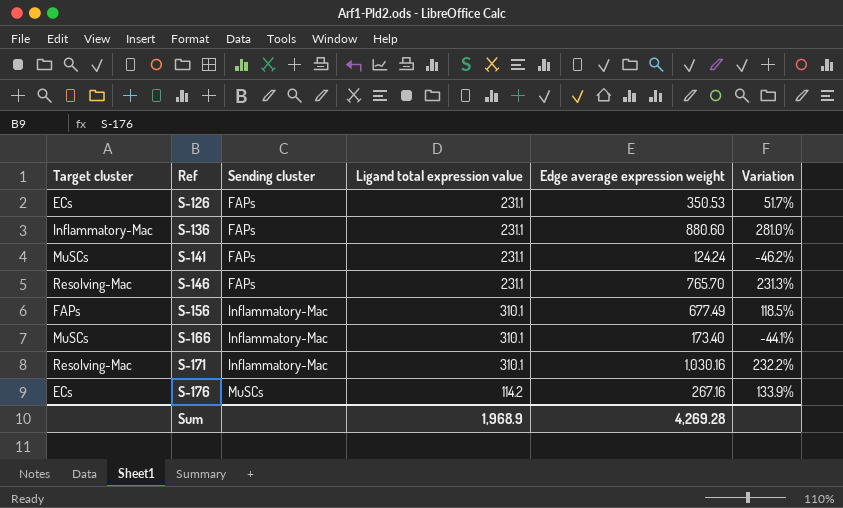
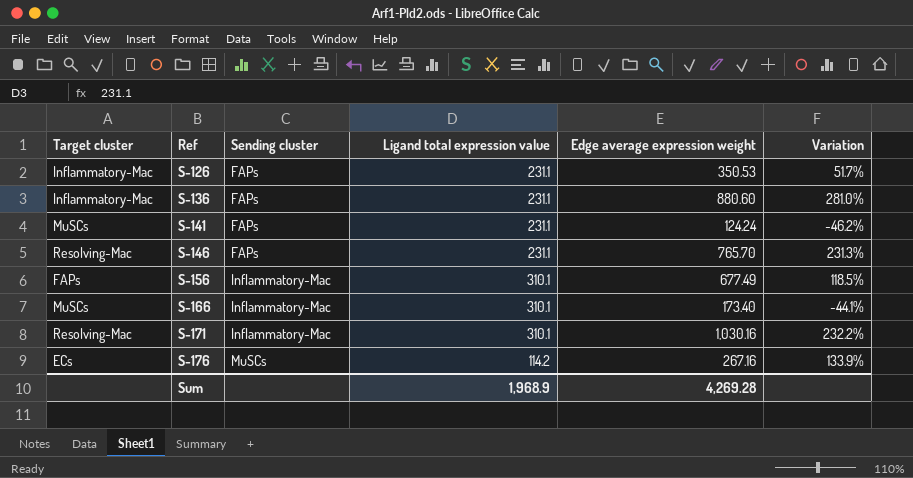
S-126 | Target cluster: ECs -> Inflammatory-Mac

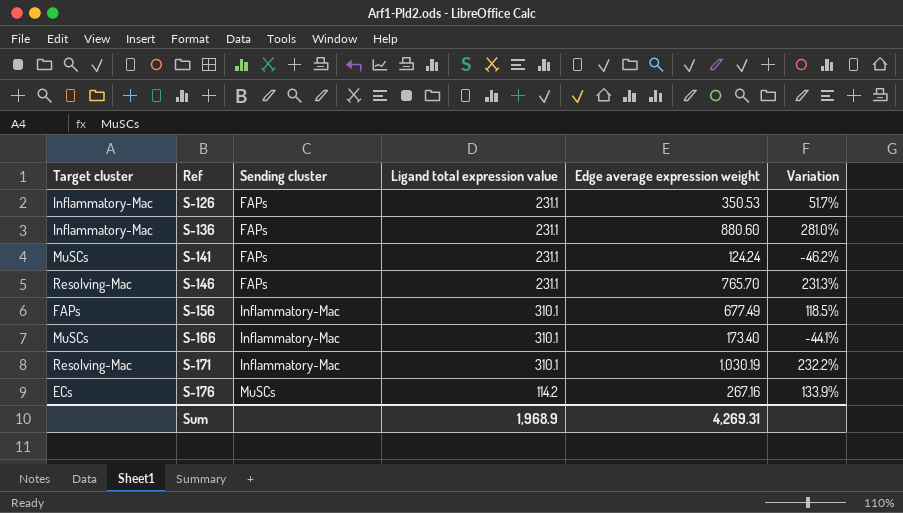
S-171 | Edge average expression weight: 1,030.16 -> 1,030.19
Sum | Edge average expression weight: 4,269.28 -> 4,269.31

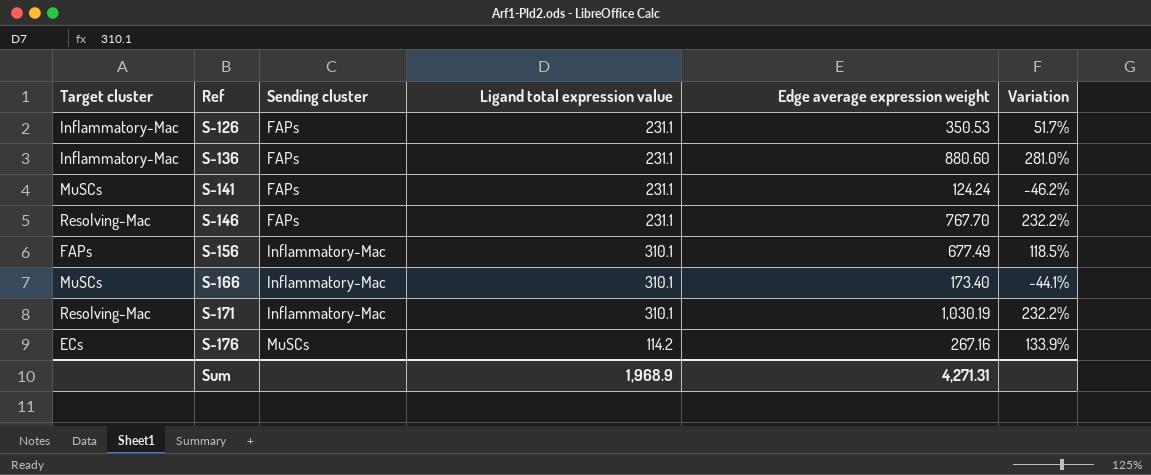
S-146 | Edge average expression weight: 765.70 -> 767.70
S-146 | Variation: 231.3% -> 232.2%
Sum | Edge average expression weight: 4,269.31 -> 4,271.31

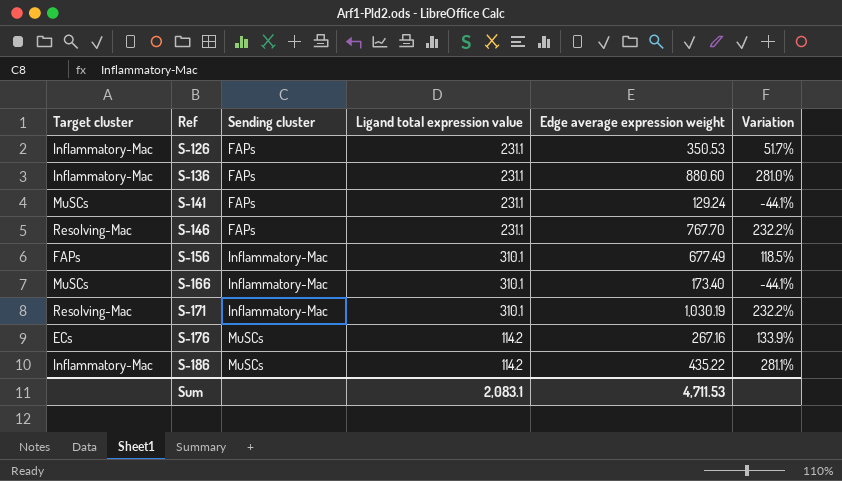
S-141 | Edge average expression weight: 124.24 -> 129.24
S-141 | Variation: -46.2% -> -44.1%
row S-186: none -> Inflammatory-Mac | MuSCs | 114.2 | 435.22 | 281.1%
Sum | Ligand total expression value: 1,968.9 -> 2,083.1
Sum | Edge average expression weight: 4,271.31 -> 4,711.53

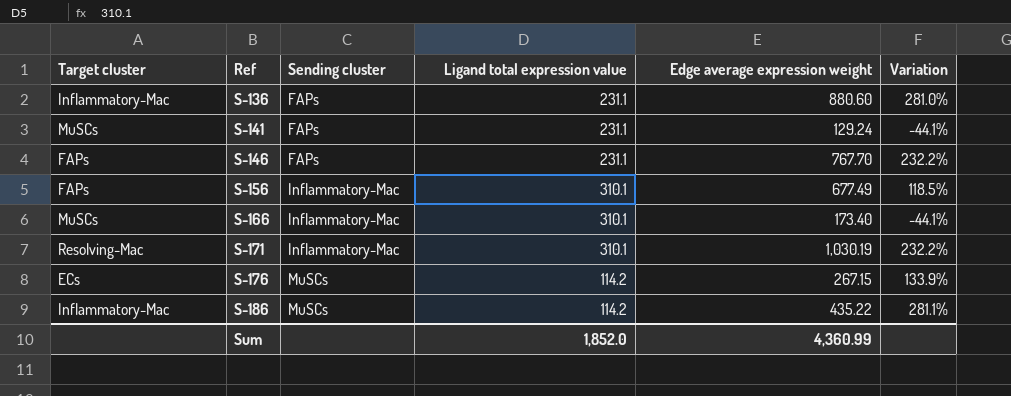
row S-126: Inflammatory-Mac | FAPs | 231.1 | 350.53 | 51.7% -> none
S-146 | Target cluster: Resolving-Mac -> FAPs
S-176 | Edge average expression weight: 267.16 -> 267.15
Sum | Ligand total expression value: 2,083.1 -> 1,852.0
Sum | Edge average expression weight: 4,711.53 -> 4,360.99

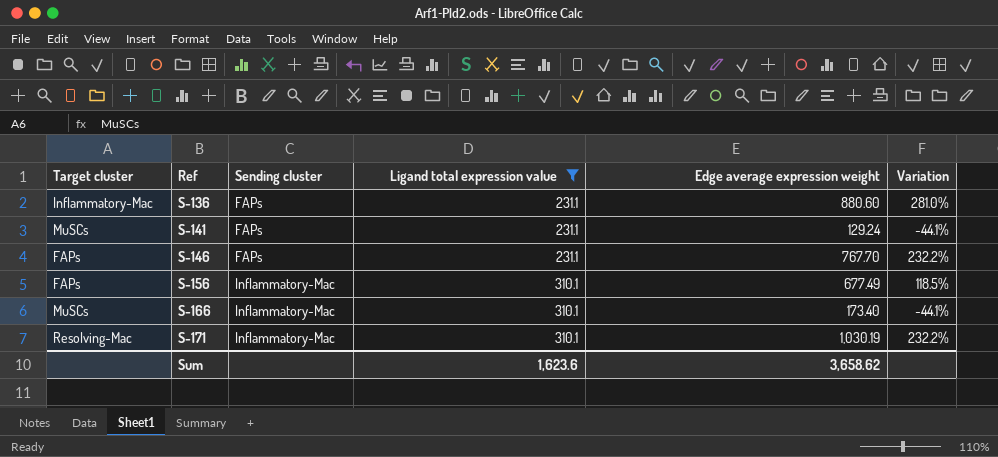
filter: none -> Ligand total expression value != 114.2
Sum | Ligand total expression value: 1,852.0 -> 1,623.6
Sum | Edge average expression weight: 4,360.99 -> 3,658.62

